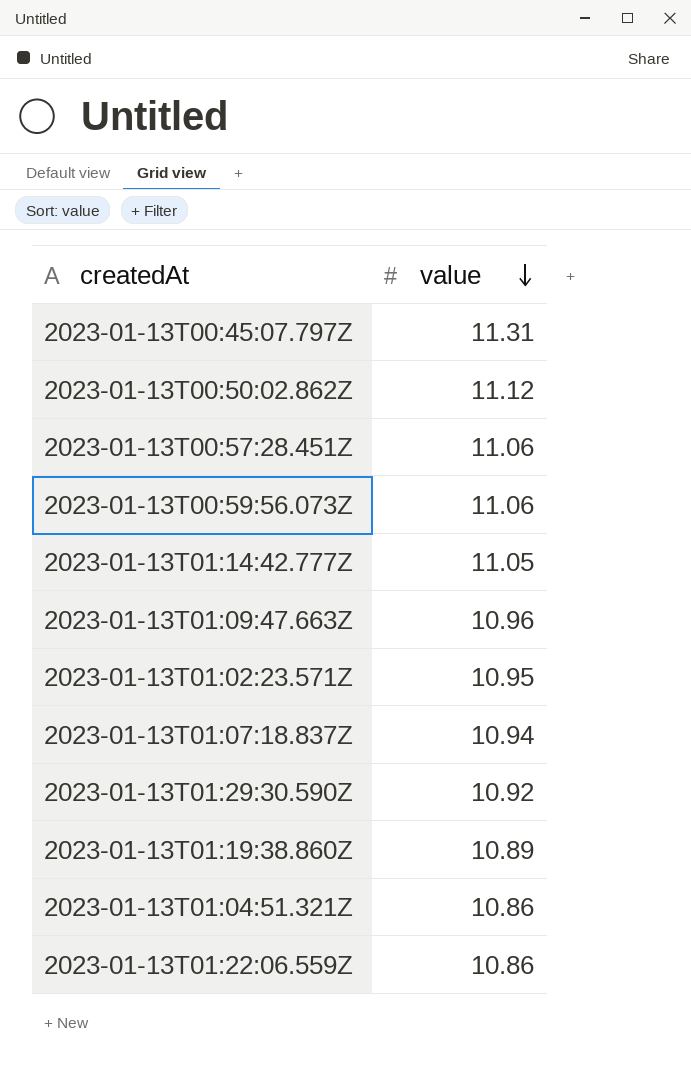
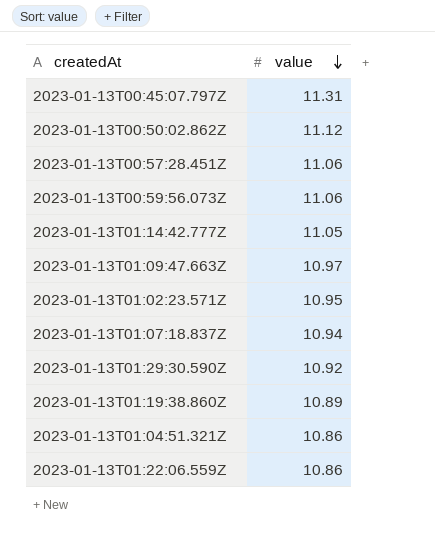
2023-01-13T01:09:47.663Z | value: 10.96 -> 10.97

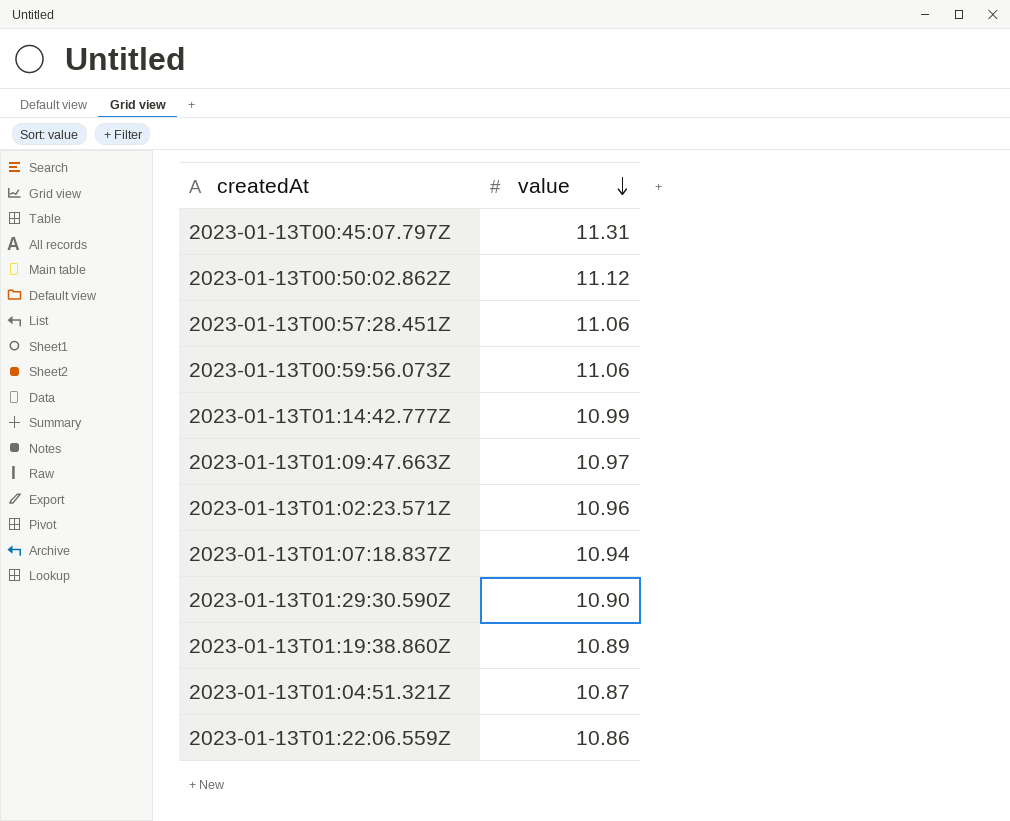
2023-01-13T01:14:42.777Z | value: 11.05 -> 10.99
2023-01-13T01:02:23.571Z | value: 10.95 -> 10.96
2023-01-13T01:29:30.590Z | value: 10.92 -> 10.90
2023-01-13T01:04:51.321Z | value: 10.86 -> 10.87

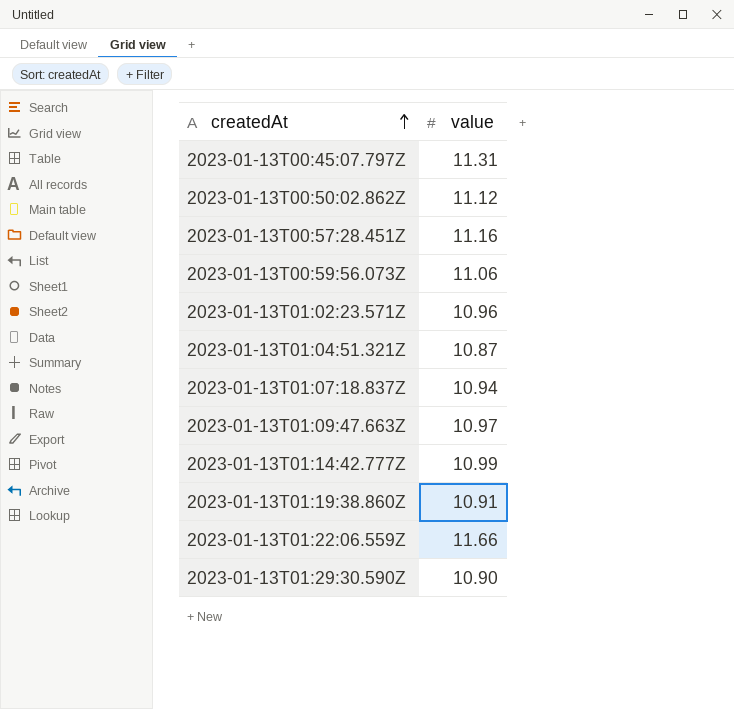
row order: value descending -> createdAt ascending
2023-01-13T00:57:28.451Z | value: 11.06 -> 11.16
2023-01-13T01:19:38.860Z | value: 10.89 -> 10.91
2023-01-13T01:22:06.559Z | value: 10.86 -> 11.66

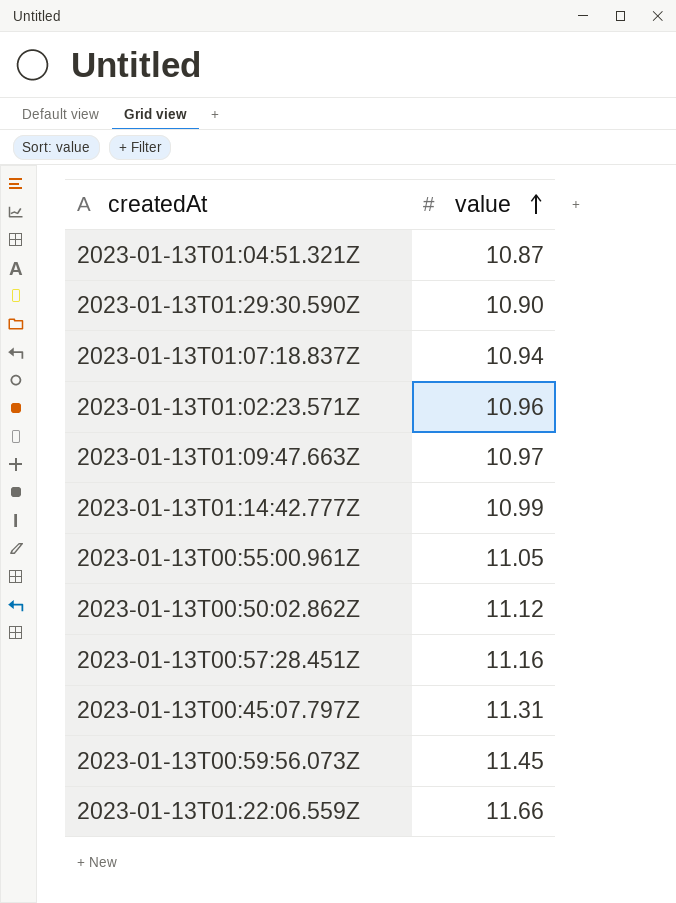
row order: createdAt ascending -> value ascending
row 2023-01-13T01:19:38.860Z: 10.91 -> none
row 2023-01-13T00:55:00.961Z: none -> 11.05
2023-01-13T00:59:56.073Z | value: 11.06 -> 11.45

